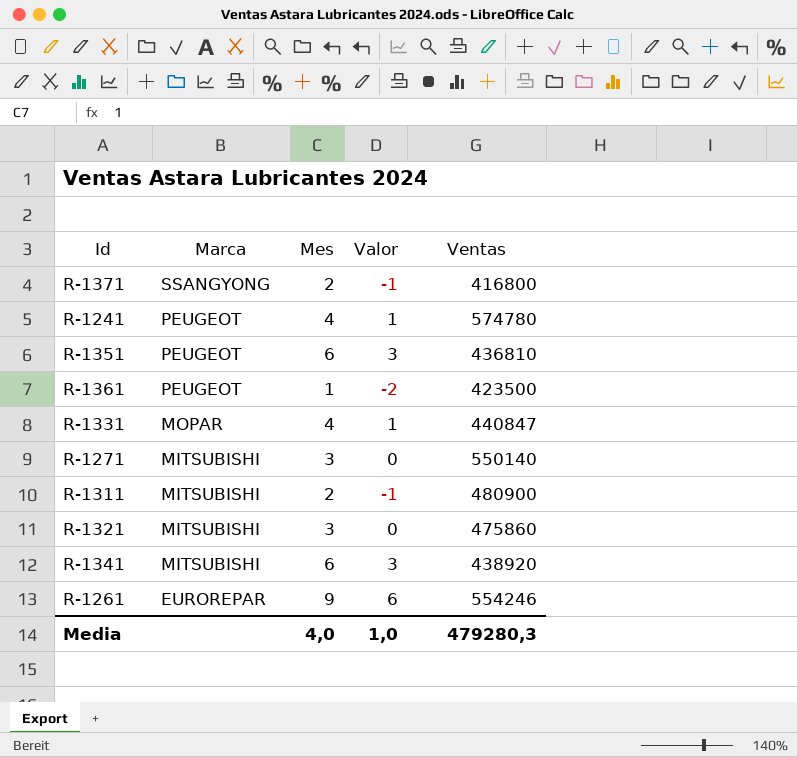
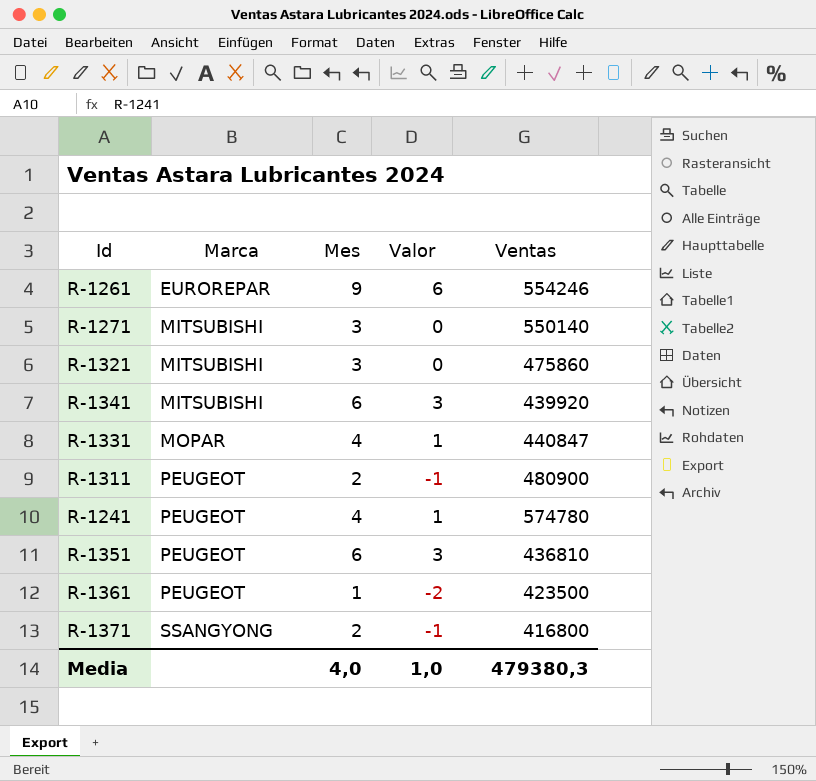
row order: Marca descending -> Marca ascending
R-1341 | Ventas: 438920 -> 439920
R-1311 | Marca: MITSUBISHI -> PEUGEOT
Media | Ventas: 479280,3 -> 479380,3

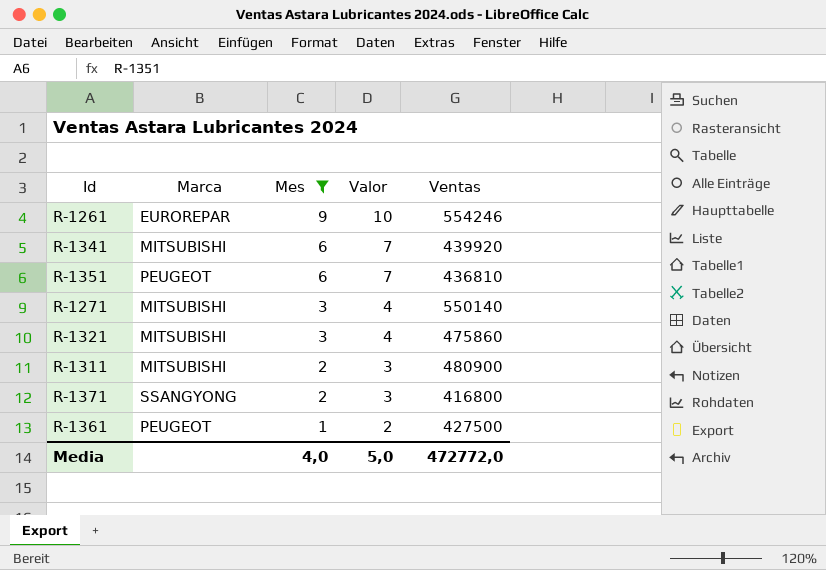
filter: none -> Mes != 4
row order: Marca ascending -> Mes descending
column Valor | formula: [Mes] - 3 -> [Mes] + 1
R-1311 | Marca: PEUGEOT -> MITSUBISHI
R-1361 | Ventas: 423500 -> 427500
Media | Valor: 1,0 -> 5,0
Media | Ventas: 479380,3 -> 472772,0

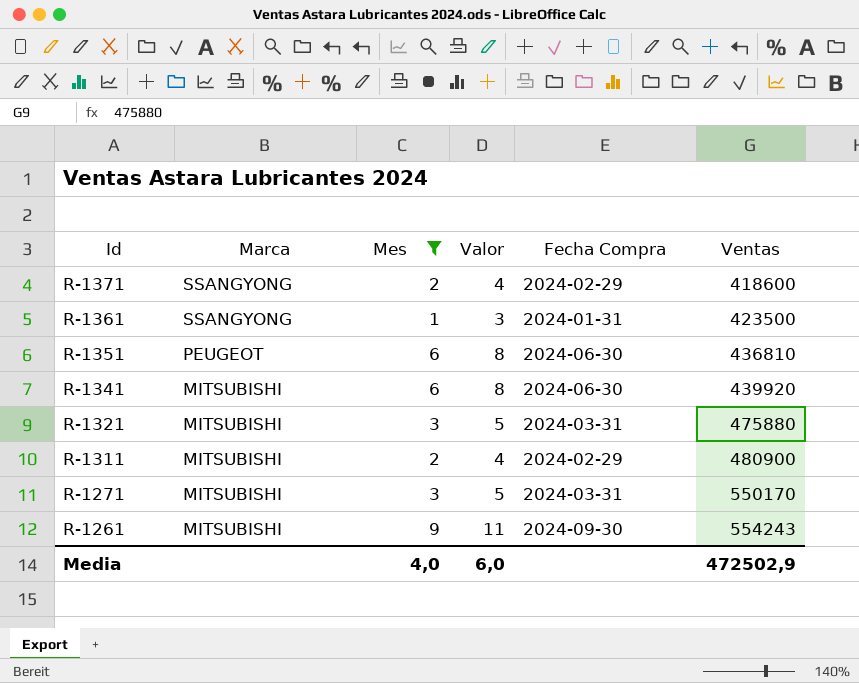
row order: Mes descending -> Id descending
column Valor | formula: [Mes] + 1 -> [Mes] + 2
column Fecha Compra | position: none -> 5
R-1371 | Ventas: 416800 -> 418600
R-1361 | Marca: PEUGEOT -> SSANGYONG
R-1361 | Ventas: 427500 -> 423500
R-1321 | Ventas: 475860 -> 475880
R-1271 | Ventas: 550140 -> 550170
R-1261 | Marca: EUROREPAR -> MITSUBISHI
R-1261 | Ventas: 554246 -> 554243
Media | Valor: 5,0 -> 6,0
Media | Ventas: 472772,0 -> 472502,9

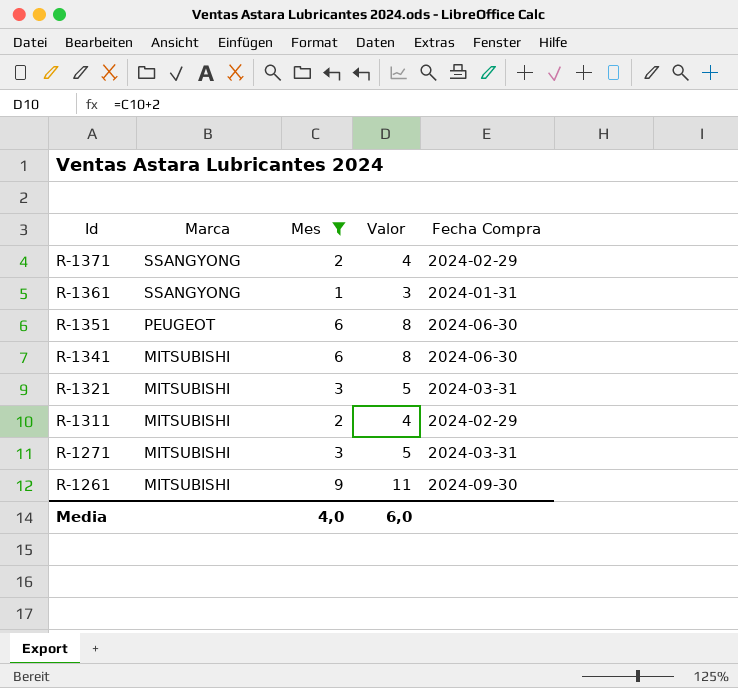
column Ventas | position: 6 -> none

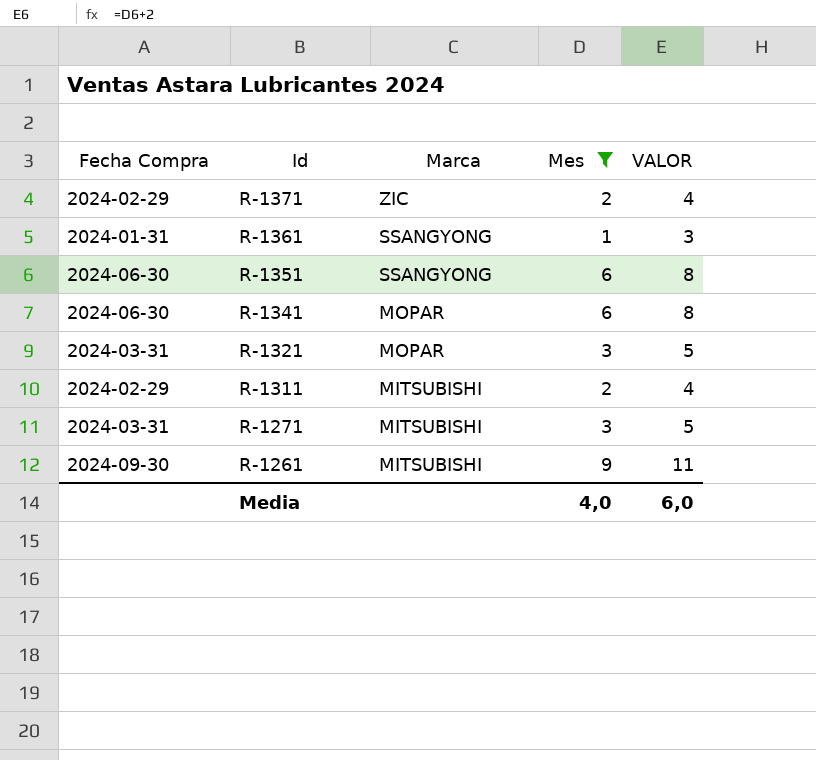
column Fecha Compra | position: 5 -> 1
column name: Valor -> VALOR
R-1371 | Marca: SSANGYONG -> ZIC
R-1351 | Marca: PEUGEOT -> SSANGYONG
R-1341 | Marca: MITSUBISHI -> MOPAR
R-1321 | Marca: MITSUBISHI -> MOPAR

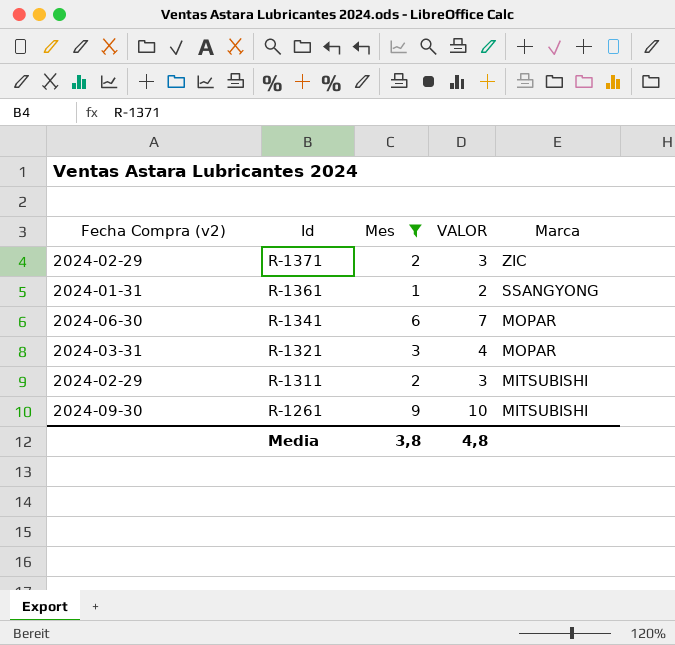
column name: Fecha Compra -> Fecha Compra (v2)
column VALOR | formula: [Mes] + 2 -> [Mes] + 1
column Marca | position: 3 -> 5
row R-1351: 2024-06-30 | SSANGYONG | 6 | 8 -> none
row R-1271: 2024-03-31 | MITSUBISHI | 3 | 5 -> none
Media | Mes: 4,0 -> 3,8
Media | VALOR: 6,0 -> 4,8

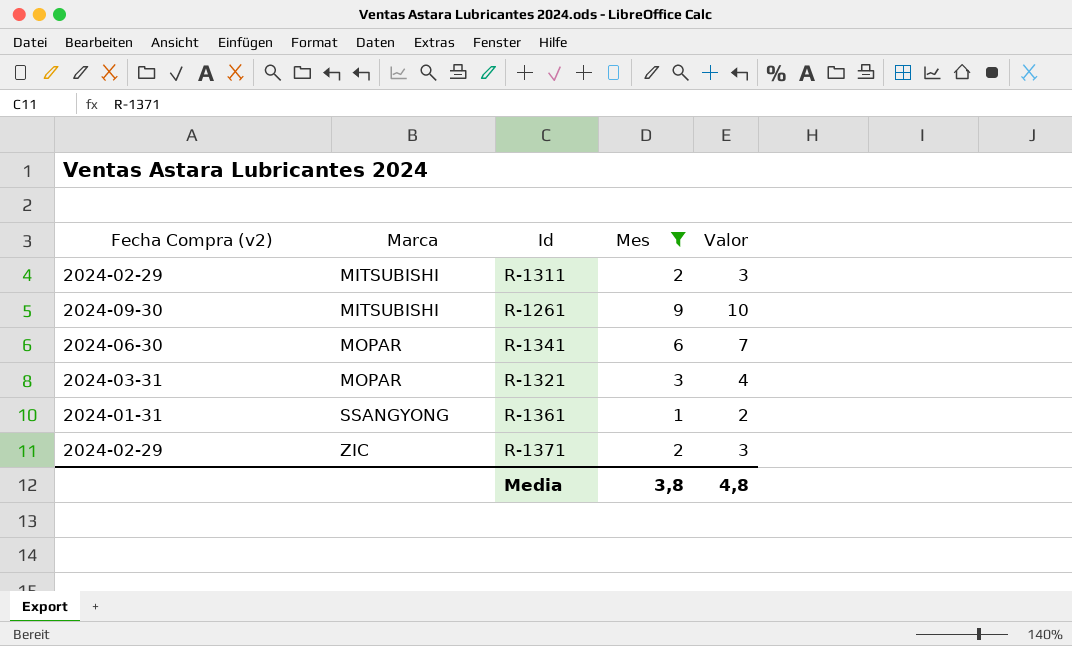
row order: Id descending -> Marca ascending
column Marca | position: 5 -> 2
column name: VALOR -> Valor

